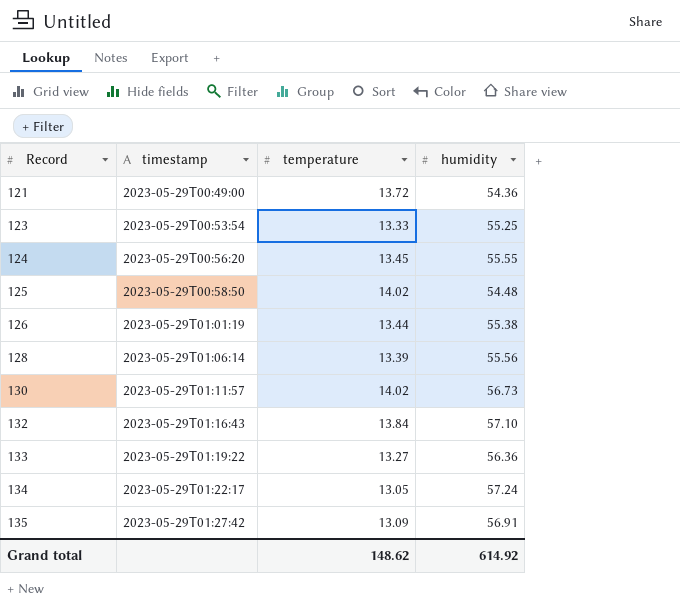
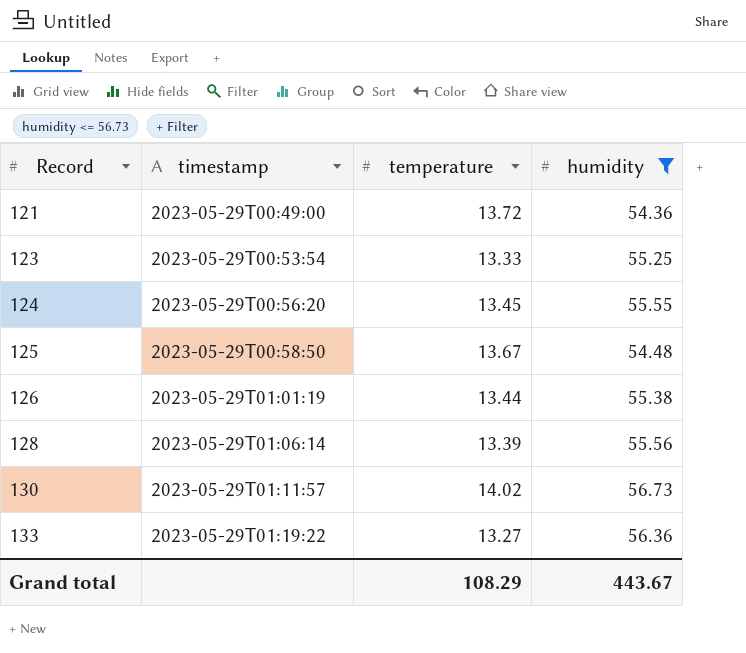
filter: none -> humidity <= 56.73
125 | temperature: 14.02 -> 13.67
Grand total | temperature: 148.62 -> 108.29
Grand total | humidity: 614.92 -> 443.67

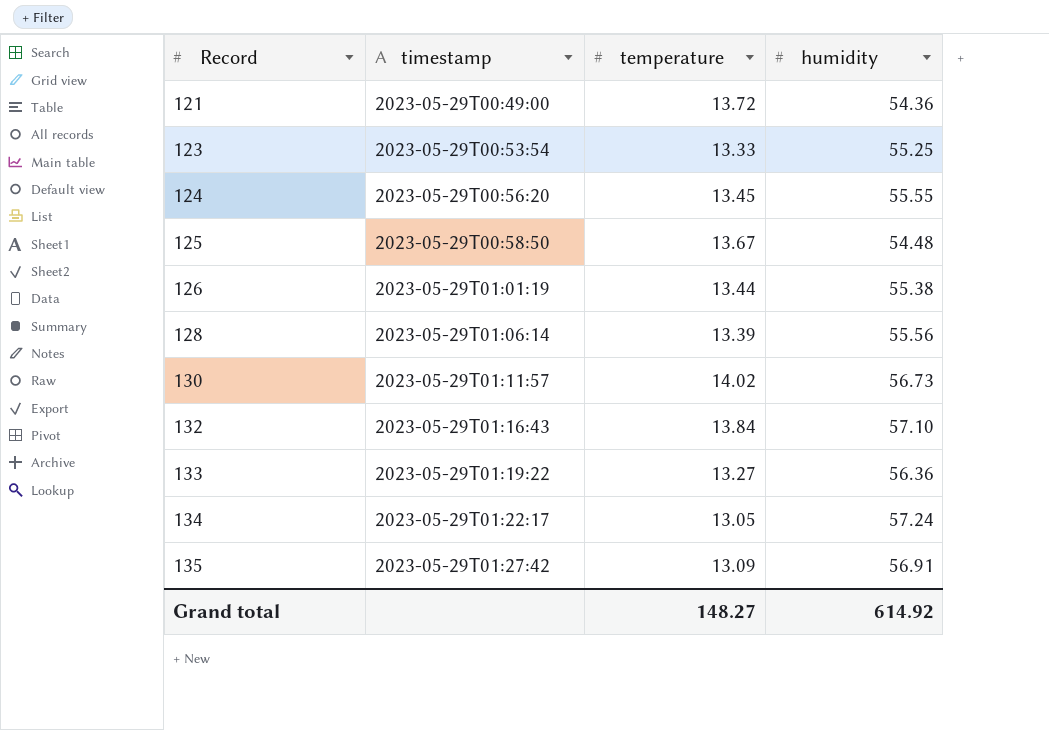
filter: humidity <= 56.73 -> none
Grand total | temperature: 108.29 -> 148.27
Grand total | humidity: 443.67 -> 614.92

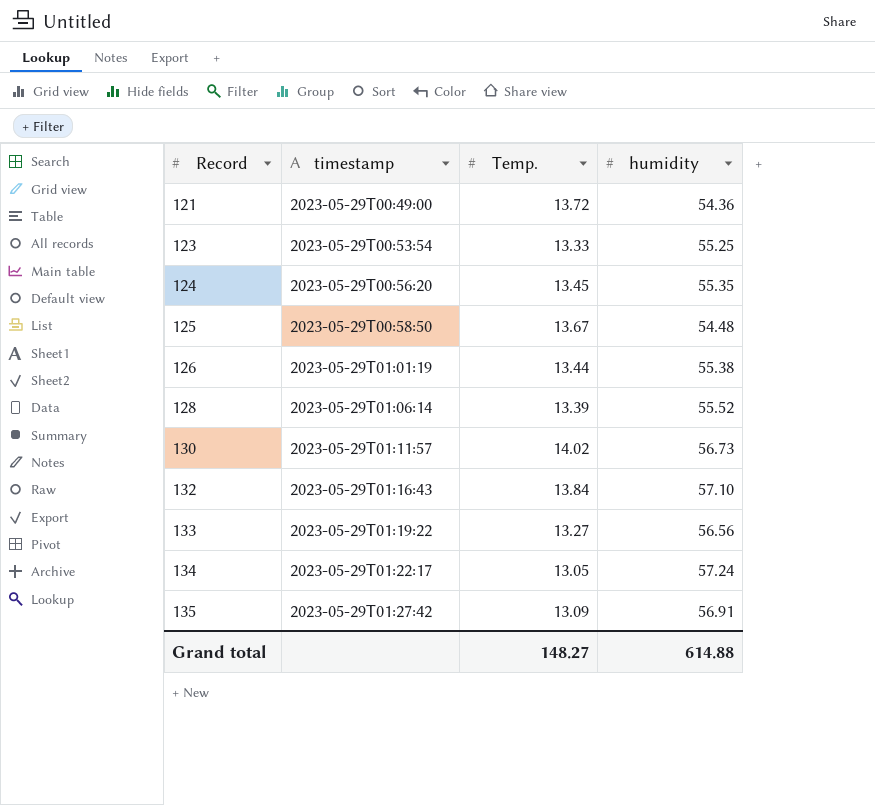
column name: temperature -> Temp.
124 | humidity: 55.55 -> 55.35
128 | humidity: 55.56 -> 55.52
133 | humidity: 56.36 -> 56.56
Grand total | humidity: 614.92 -> 614.88

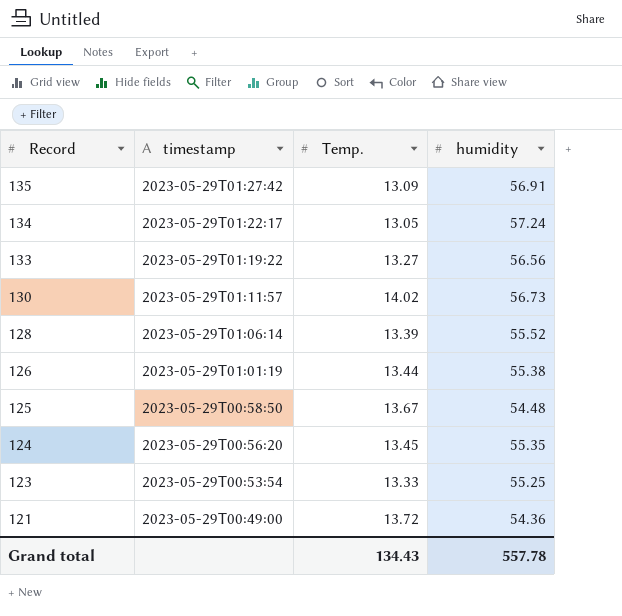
row order: Record ascending -> Record descending
row 132: 2023-05-29T01:16:43 | 13.84 | 57.10 -> none
Grand total | Temp.: 148.27 -> 134.43
Grand total | humidity: 614.88 -> 557.78

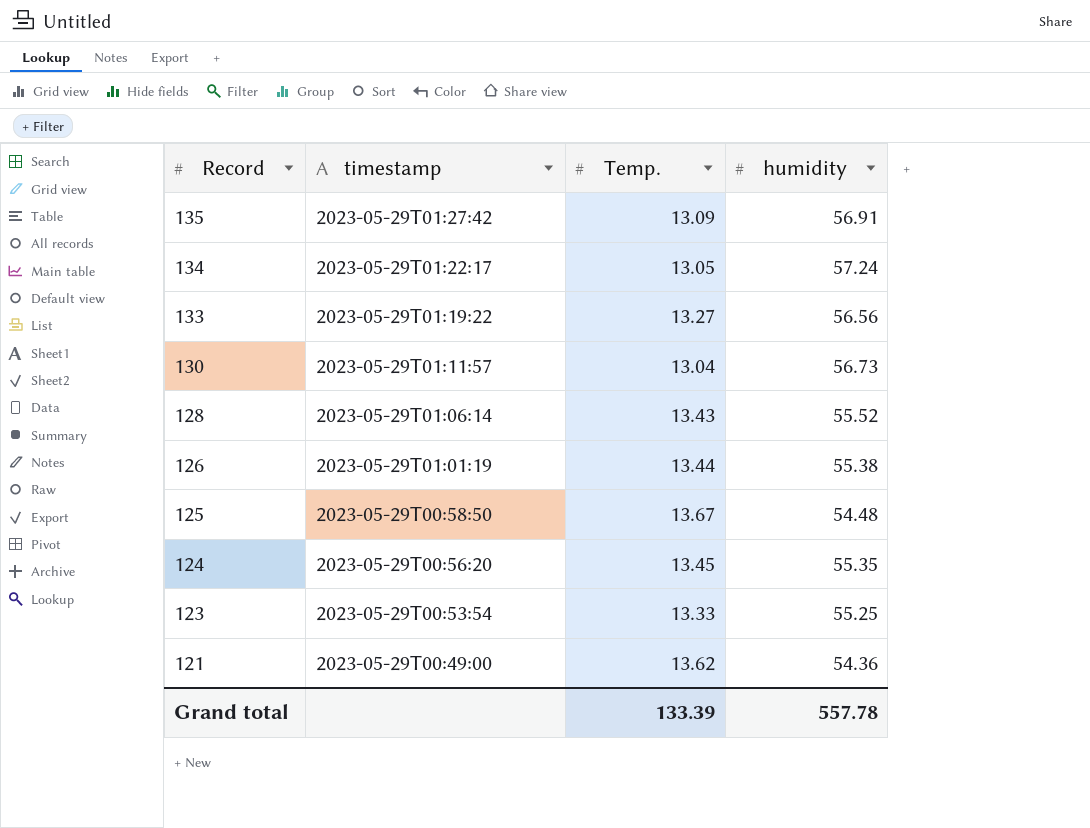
130 | Temp.: 14.02 -> 13.04
128 | Temp.: 13.39 -> 13.43
121 | Temp.: 13.72 -> 13.62
Grand total | Temp.: 134.43 -> 133.39

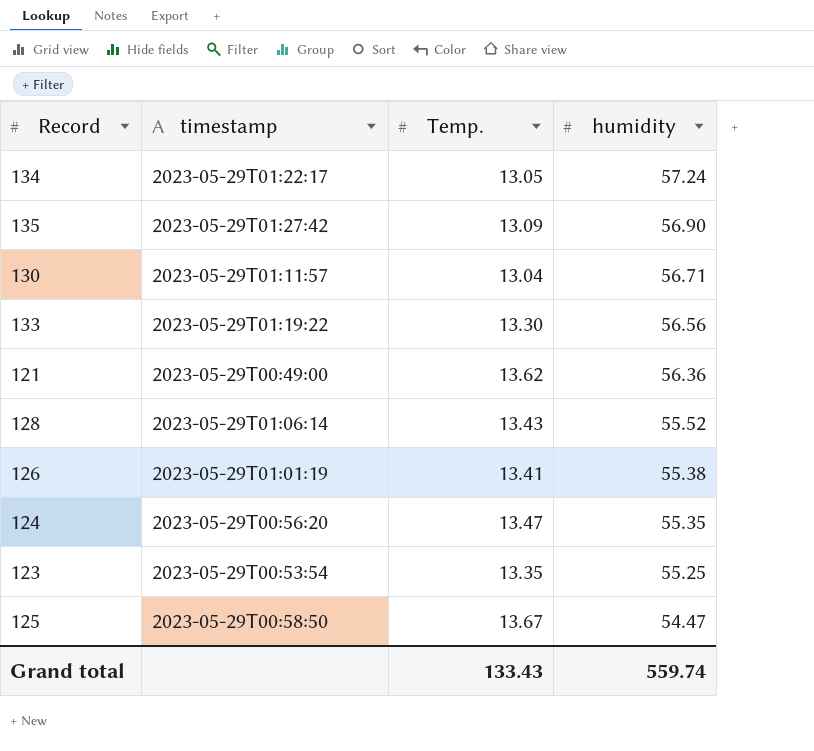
row order: Record descending -> humidity descending
135 | humidity: 56.91 -> 56.90
130 | humidity: 56.73 -> 56.71
133 | Temp.: 13.27 -> 13.30
121 | humidity: 54.36 -> 56.36
126 | Temp.: 13.44 -> 13.41
124 | Temp.: 13.45 -> 13.47
123 | Temp.: 13.33 -> 13.35
125 | humidity: 54.48 -> 54.47
Grand total | Temp.: 133.39 -> 133.43
Grand total | humidity: 557.78 -> 559.74

